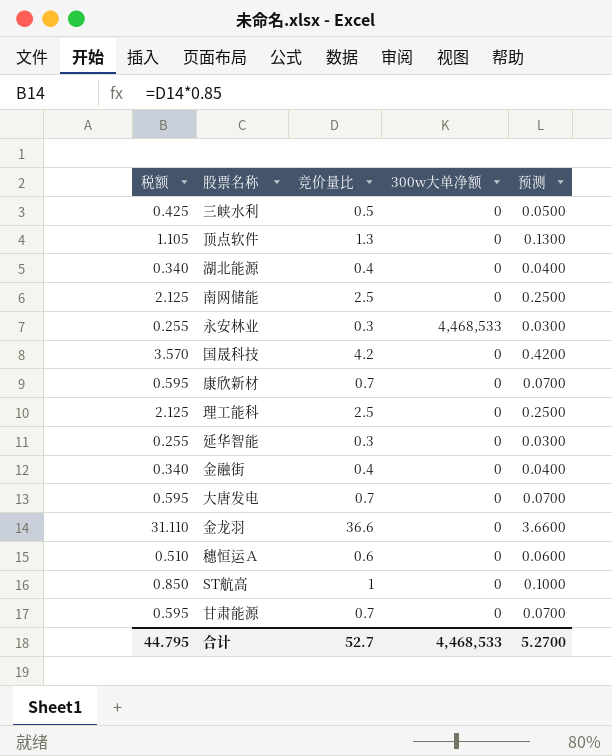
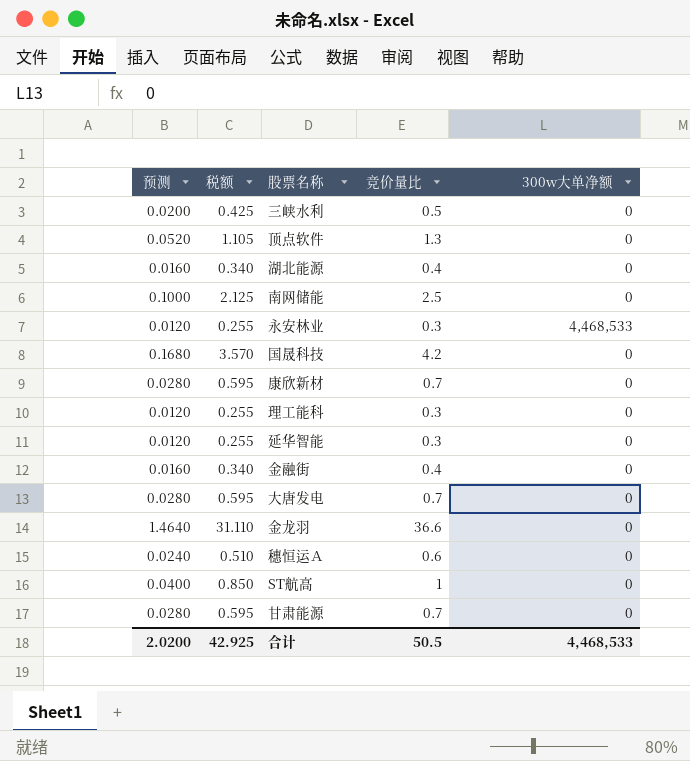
column 预测 | formula: [竞价量比] * 0.1 -> [竞价量比] * 0.04
column 预测 | position: 5 -> 1
理工能科 | 税额: 2.125 -> 0.255
理工能科 | 竞价量比: 2.5 -> 0.3
合计 | 预测: 5.2700 -> 2.0200
合计 | 税额: 44.795 -> 42.925
合计 | 竞价量比: 52.7 -> 50.5

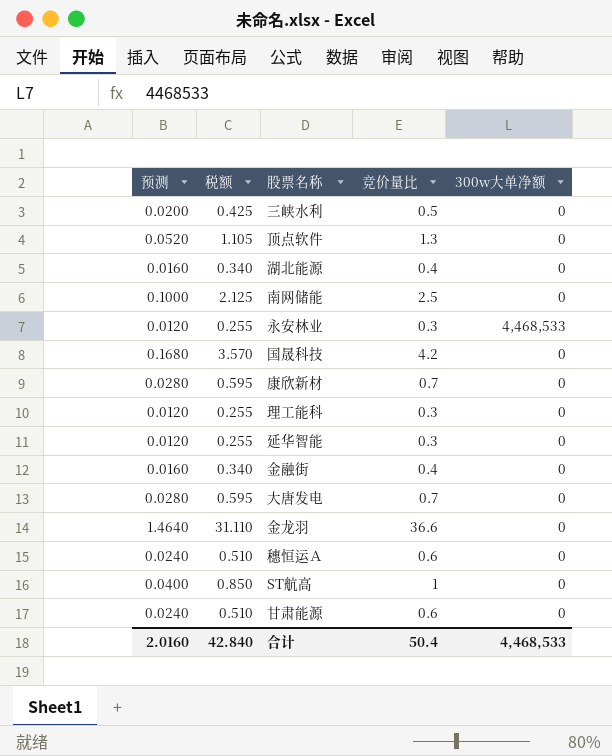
甘肃能源 | 预测: 0.0280 -> 0.0240
甘肃能源 | 税额: 0.595 -> 0.510
甘肃能源 | 竞价量比: 0.7 -> 0.6
合计 | 预测: 2.0200 -> 2.0160
合计 | 税额: 42.925 -> 42.840
合计 | 竞价量比: 50.5 -> 50.4

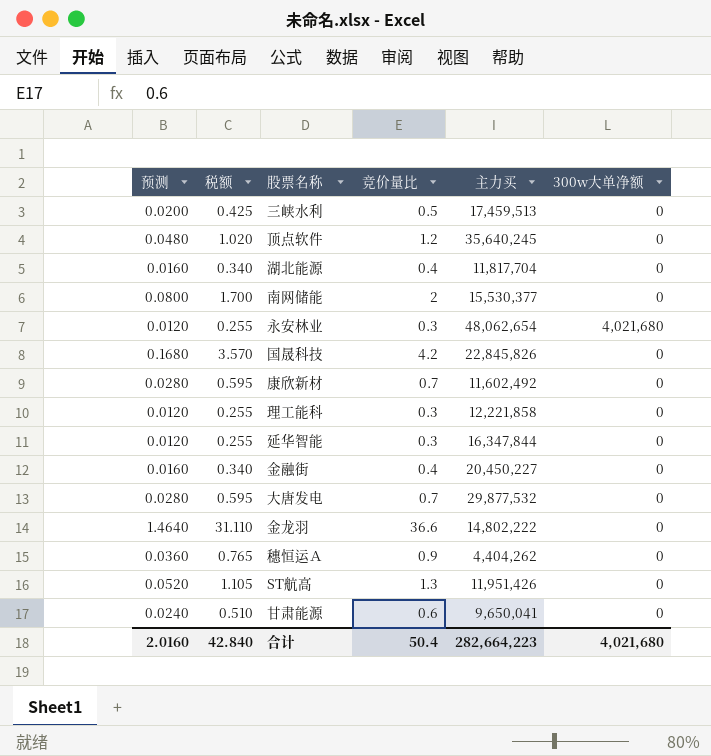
column 主力买 | position: none -> 5
顶点软件 | 预测: 0.0520 -> 0.0480
顶点软件 | 税额: 1.105 -> 1.020
顶点软件 | 竞价量比: 1.3 -> 1.2
南网储能 | 预测: 0.1000 -> 0.0800
南网储能 | 税额: 2.125 -> 1.700
南网储能 | 竞价量比: 2.5 -> 2
永安林业 | 300w大单净额: 4,468,533 -> 4,021,680
穗恒运Ａ | 预测: 0.0240 -> 0.0360
穗恒运Ａ | 税额: 0.510 -> 0.765
穗恒运Ａ | 竞价量比: 0.6 -> 0.9
ST航高 | 预测: 0.0400 -> 0.0520
ST航高 | 税额: 0.850 -> 1.105
ST航高 | 竞价量比: 1 -> 1.3
合计 | 300w大单净额: 4,468,533 -> 4,021,680

